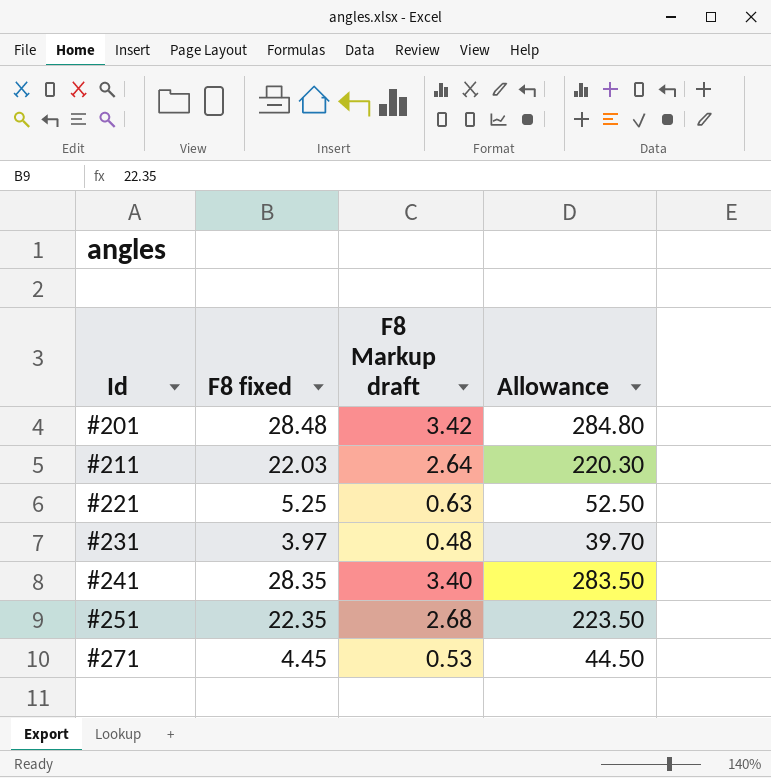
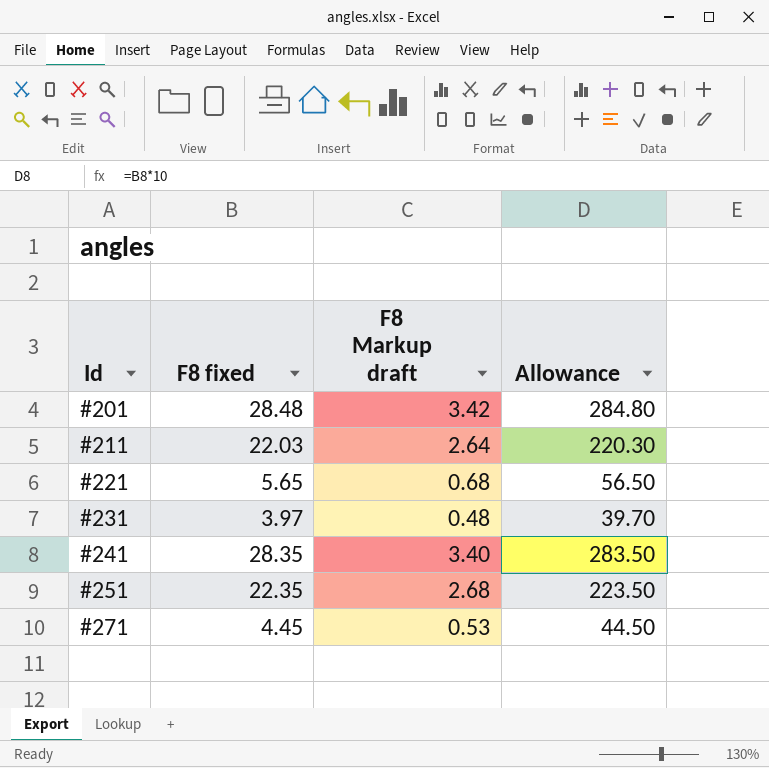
#221 | F8 fixed: 5.25 -> 5.65
#221 | F8 Markup draft: 0.63 -> 0.68
#221 | Allowance: 52.50 -> 56.50

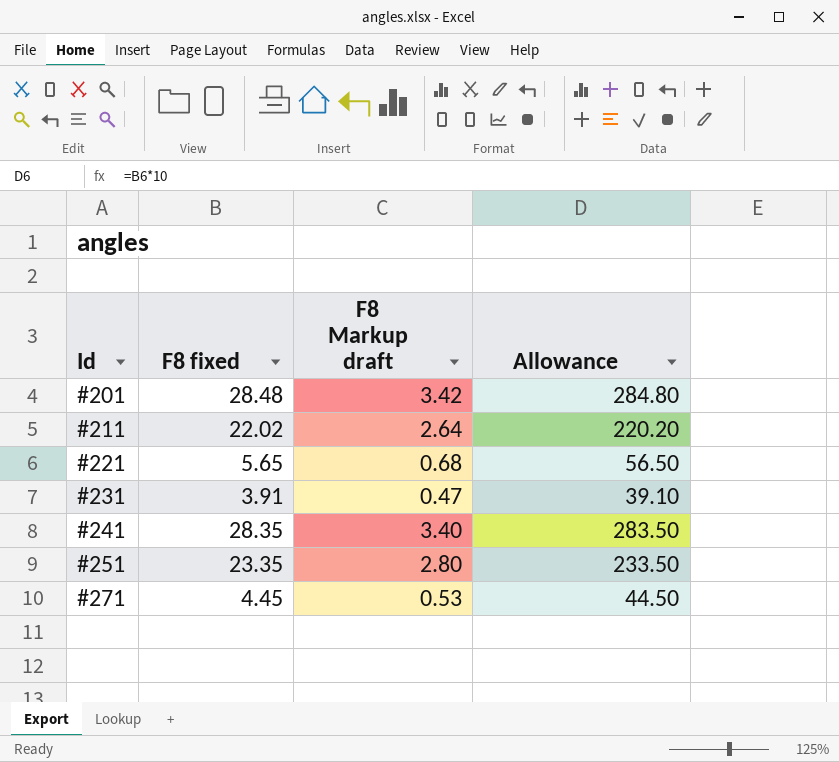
#211 | F8 fixed: 22.03 -> 22.02
#211 | Allowance: 220.30 -> 220.20
#231 | F8 fixed: 3.97 -> 3.91
#231 | F8 Markup draft: 0.48 -> 0.47
#231 | Allowance: 39.70 -> 39.10
#251 | F8 fixed: 22.35 -> 23.35
#251 | F8 Markup draft: 2.68 -> 2.80
#251 | Allowance: 223.50 -> 233.50

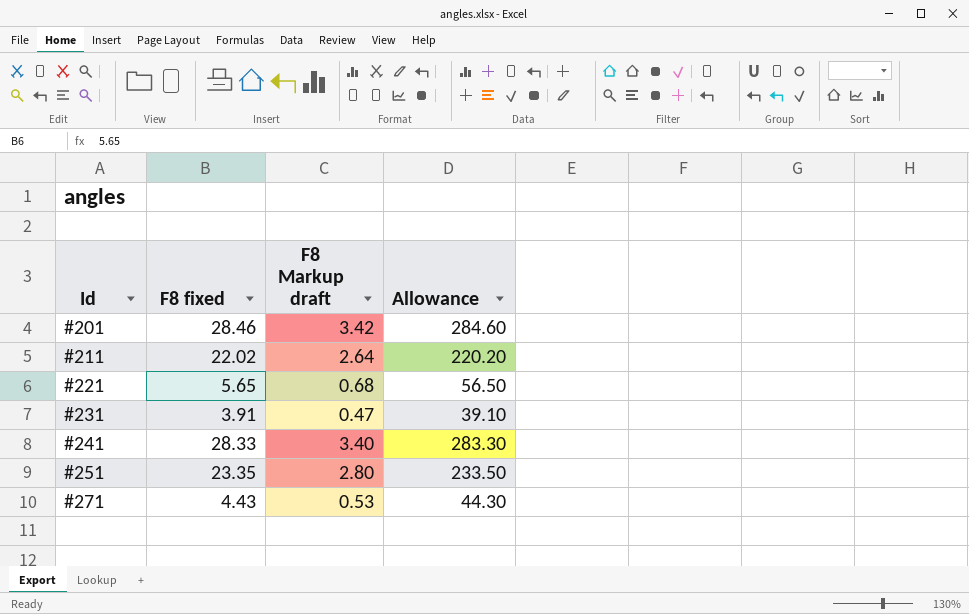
#201 | F8 fixed: 28.48 -> 28.46
#201 | Allowance: 284.80 -> 284.60
#241 | F8 fixed: 28.35 -> 28.33
#241 | Allowance: 283.50 -> 283.30
#271 | F8 fixed: 4.45 -> 4.43
#271 | Allowance: 44.50 -> 44.30

